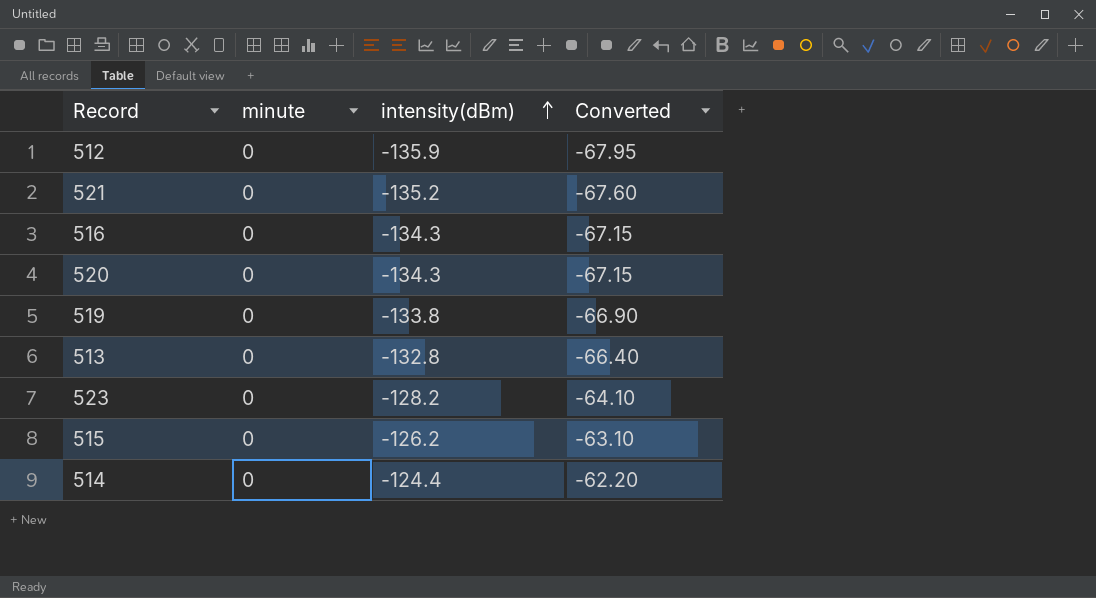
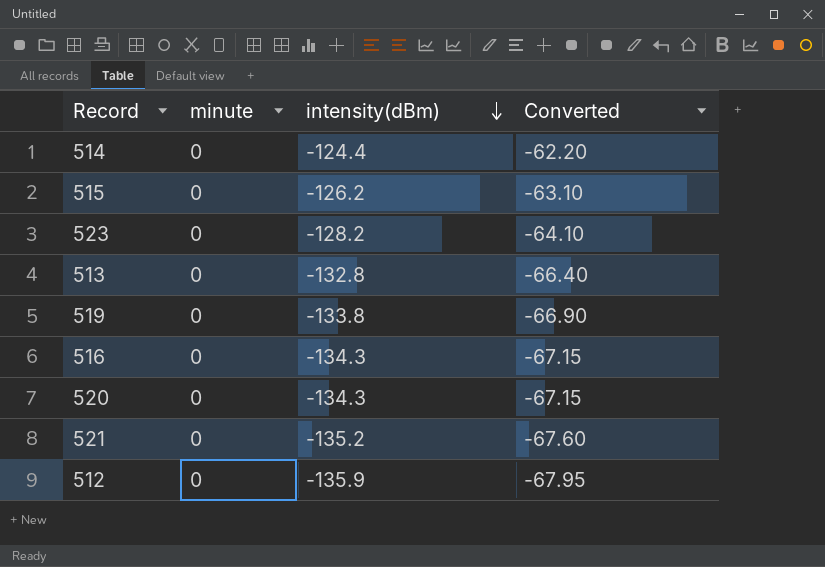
row order: intensity(dBm) ascending -> intensity(dBm) descending

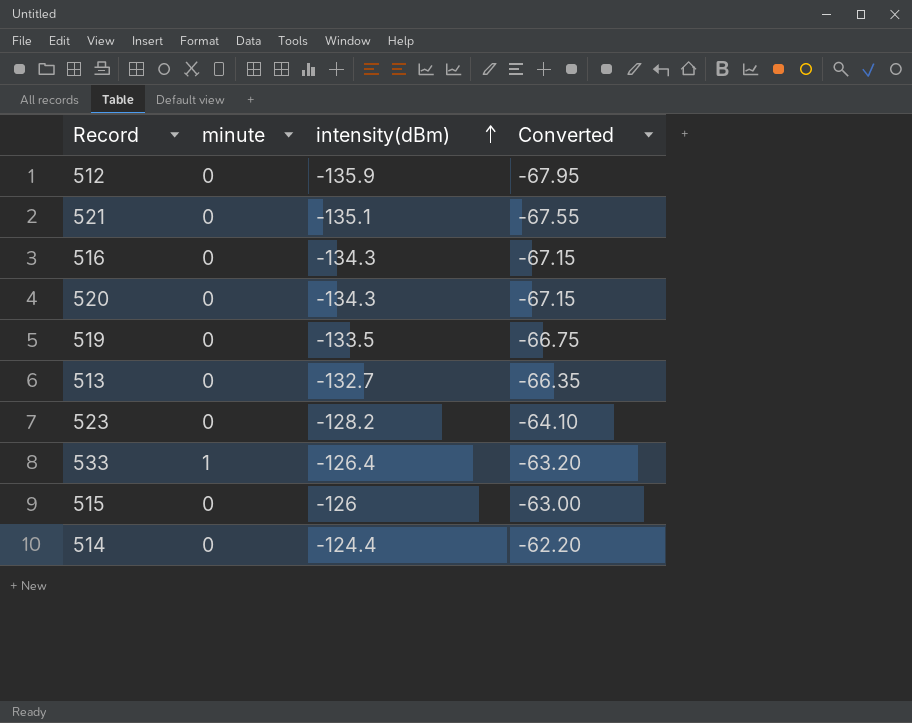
row order: intensity(dBm) descending -> intensity(dBm) ascending
521 | intensity(dBm): -135.2 -> -135.1
521 | Converted: -67.60 -> -67.55
519 | intensity(dBm): -133.8 -> -133.5
519 | Converted: -66.90 -> -66.75
513 | intensity(dBm): -132.8 -> -132.7
513 | Converted: -66.40 -> -66.35
row 533: none -> 1 | -126.4 | -63.20
515 | intensity(dBm): -126.2 -> -126
515 | Converted: -63.10 -> -63.00

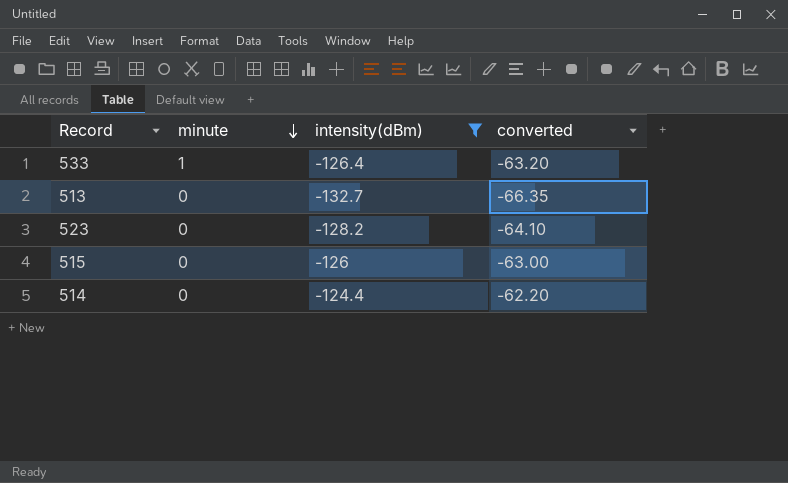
filter: none -> intensity(dBm) >= -132.7
row order: intensity(dBm) ascending -> minute descending
column name: Converted -> converted

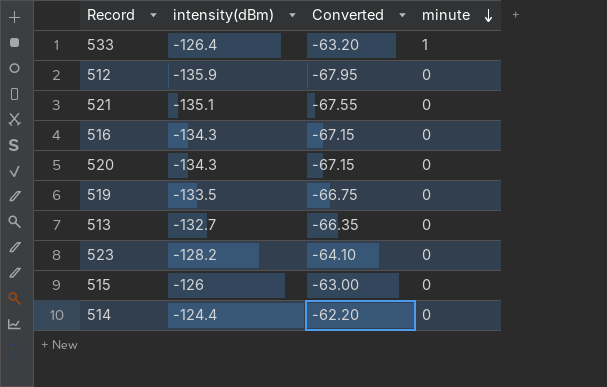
filter: intensity(dBm) >= -132.7 -> none
column name: converted -> Converted
column minute | position: 2 -> 4

